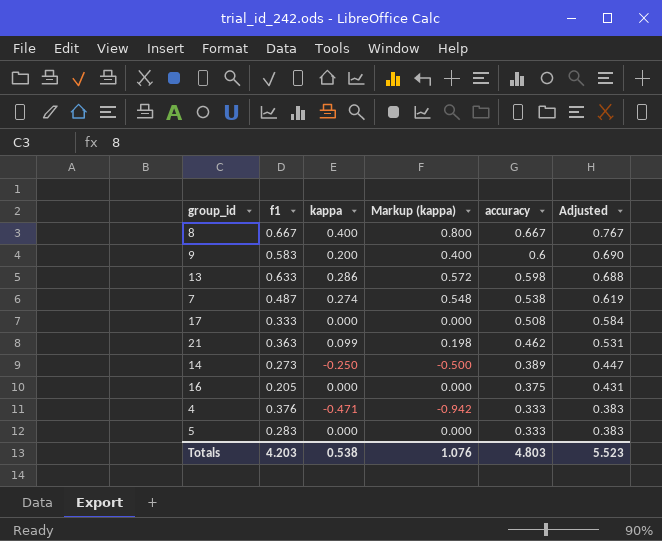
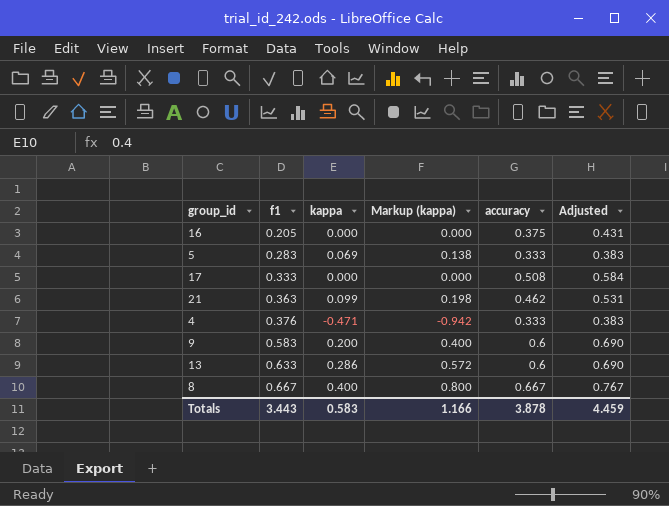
row order: accuracy descending -> f1 ascending
row 7: 0.487 | 0.274 | 0.548 | 0.538 | 0.619 -> none
row 14: 0.273 | -0.250 | -0.500 | 0.389 | 0.447 -> none
5 | kappa: 0.000 -> 0.069
5 | Markup (kappa): 0.000 -> 0.138
13 | accuracy: 0.598 -> 0.6
13 | Adjusted: 0.688 -> 0.690
Totals | f1: 4.203 -> 3.443
Totals | kappa: 0.538 -> 0.583
Totals | Markup (kappa): 1.076 -> 1.166
Totals | accuracy: 4.803 -> 3.878
Totals | Adjusted: 5.523 -> 4.459

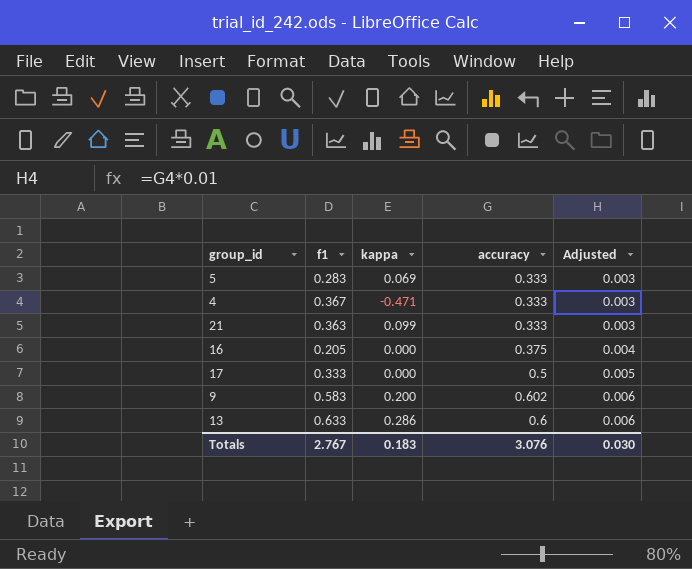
row order: f1 ascending -> Adjusted ascending
column Markup (kappa) | formula: [kappa] * 2 -> none
column Adjusted | formula: [accuracy] * 1.15 -> [accuracy] * 0.01
row 8: 0.667 | 0.400 | 0.800 | 0.667 | 0.767 -> none
4 | f1: 0.376 -> 0.367
21 | accuracy: 0.462 -> 0.333
17 | accuracy: 0.508 -> 0.5
9 | accuracy: 0.6 -> 0.602
Totals | f1: 3.443 -> 2.767
Totals | kappa: 0.583 -> 0.183
Totals | accuracy: 3.878 -> 3.076
Totals | Adjusted: 4.459 -> 0.030

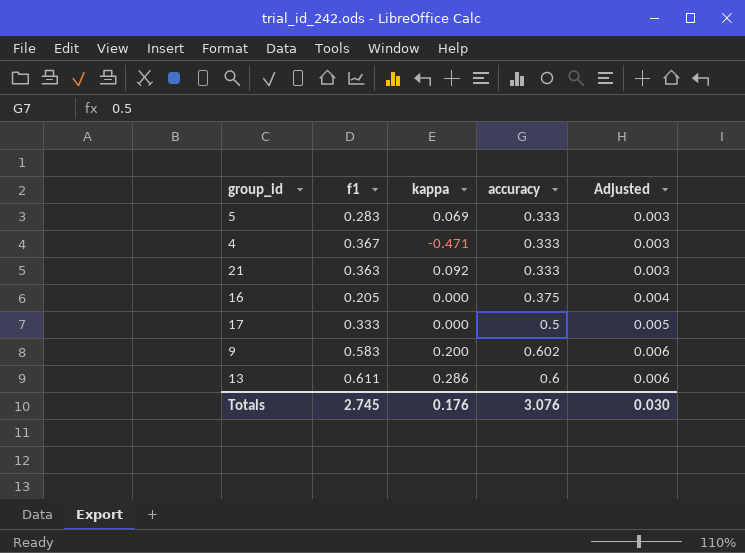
21 | kappa: 0.099 -> 0.092
13 | f1: 0.633 -> 0.611
Totals | f1: 2.767 -> 2.745
Totals | kappa: 0.183 -> 0.176

